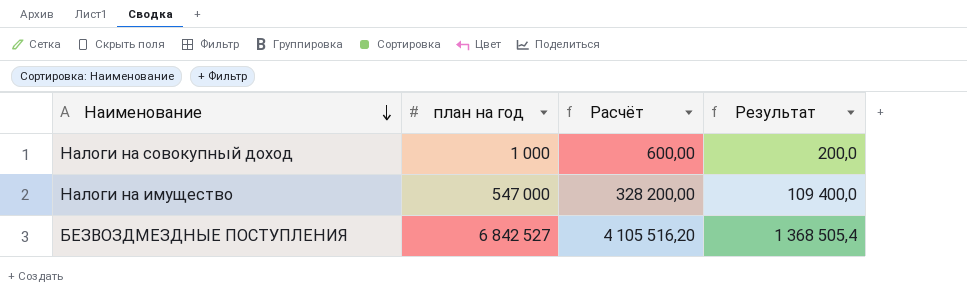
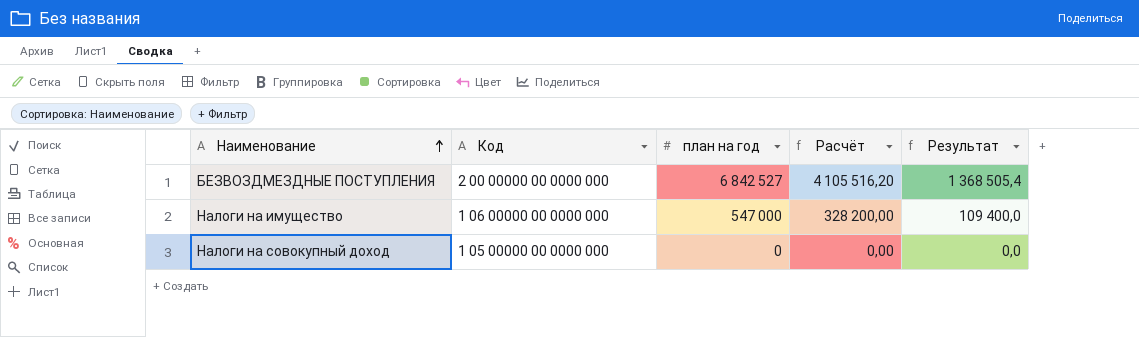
row order: Наименование descending -> Наименование ascending
column Код | position: none -> 2
Налоги на совокупный доход | план на год: 1 000 -> 0
Налоги на совокупный доход | Расчёт: 600,00 -> 0,00
Налоги на совокупный доход | Результат: 200,0 -> 0,0

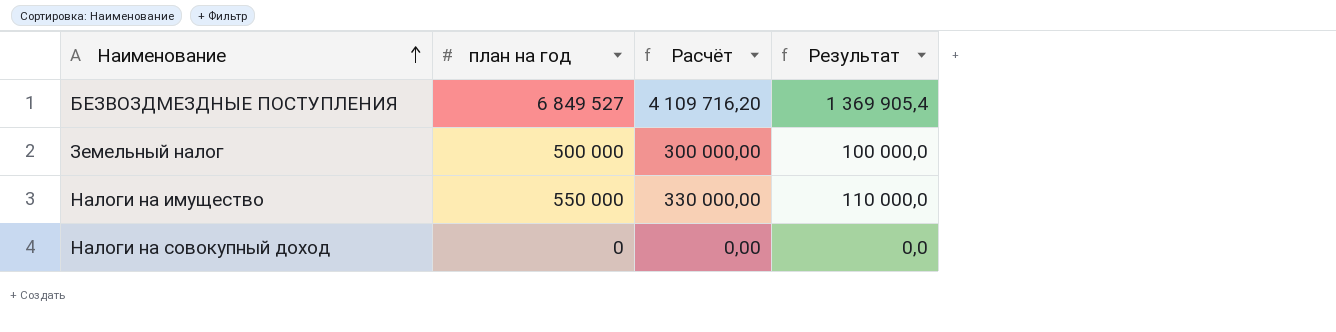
column Код | position: 2 -> none
БЕЗВОЗДМЕЗДНЫЕ ПОСТУПЛЕНИЯ | план на год: 6 842 527 -> 6 849 527
БЕЗВОЗДМЕЗДНЫЕ ПОСТУПЛЕНИЯ | Расчёт: 4 105 516,20 -> 4 109 716,20
БЕЗВОЗДМЕЗДНЫЕ ПОСТУПЛЕНИЯ | Результат: 1 368 505,4 -> 1 369 905,4
row Земельный налог: none -> 500 000 | 300 000,00 | 100 000,0
Налоги на имущество | план на год: 547 000 -> 550 000
Налоги на имущество | Расчёт: 328 200,00 -> 330 000,00
Налоги на имущество | Результат: 109 400,0 -> 110 000,0

